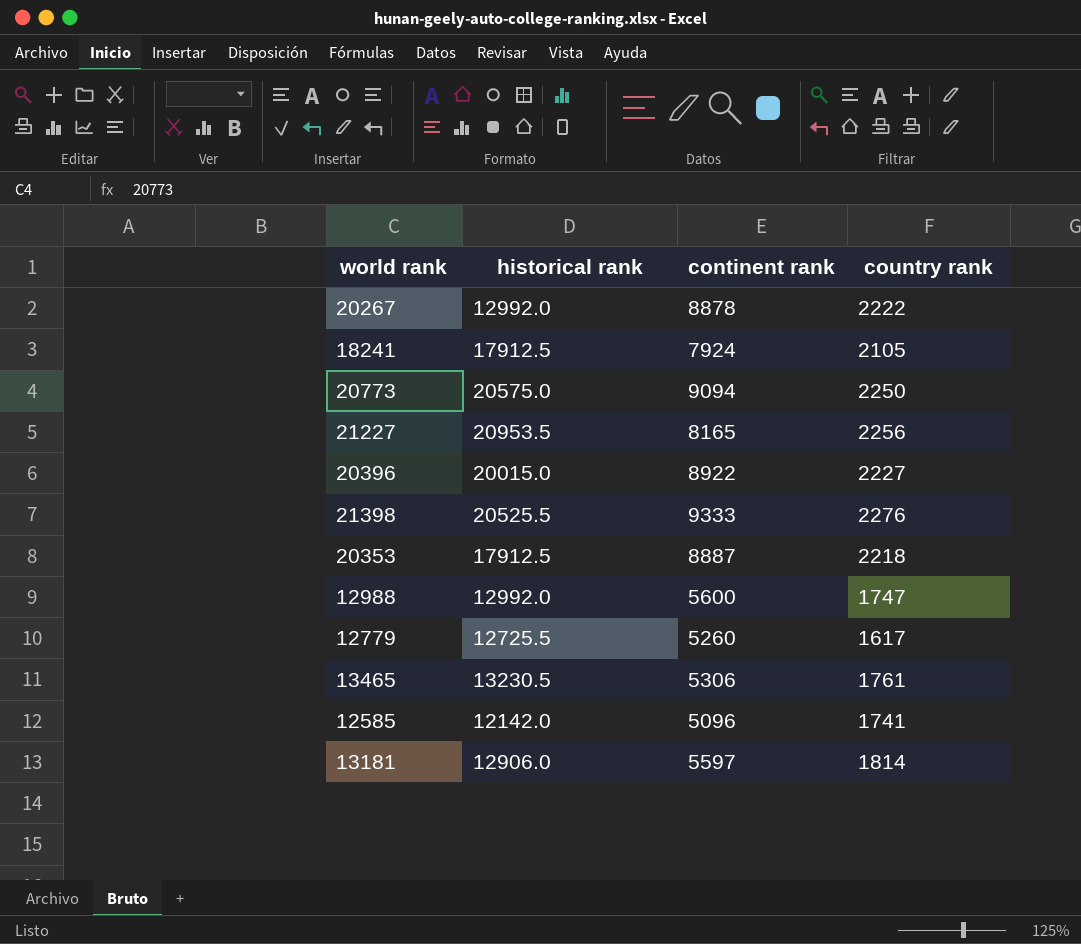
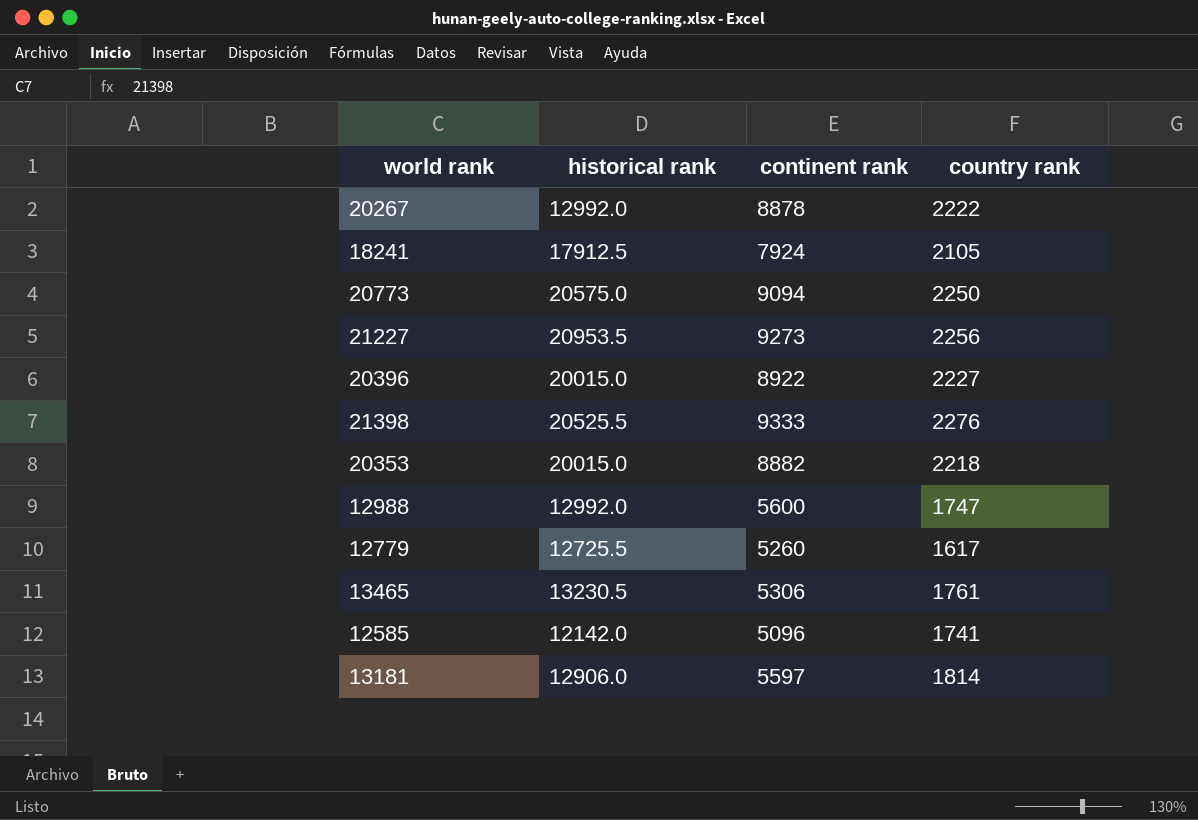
21227 | continent rank: 8165 -> 9273
20353 | historical rank: 17912.5 -> 20015.0
20353 | continent rank: 8887 -> 8882

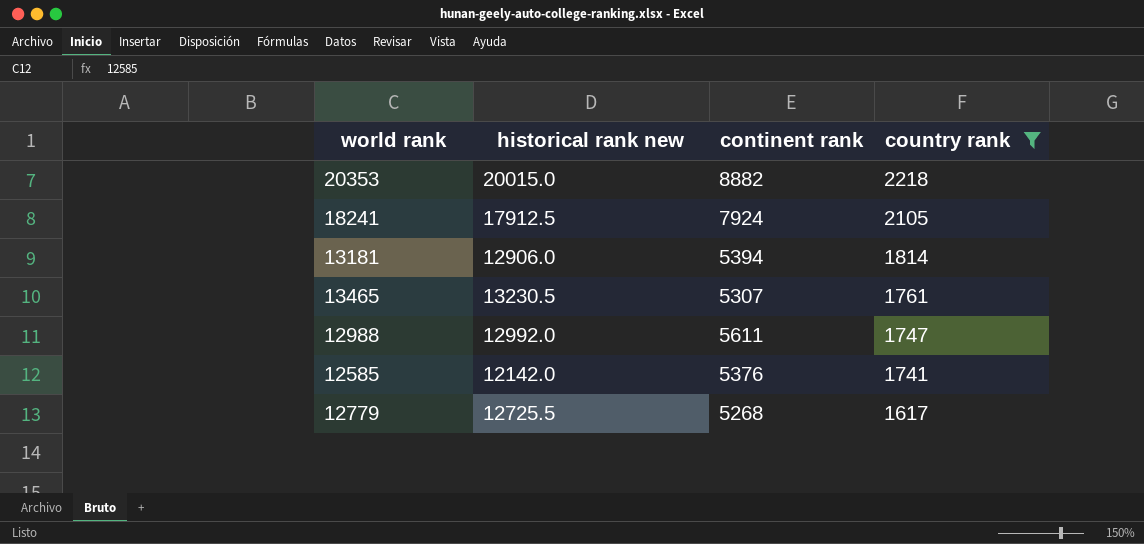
filter: none -> country rank <= 2218
row order: none -> country rank descending
column name: historical rank -> historical rank new
13181 | continent rank: 5597 -> 5394
13465 | continent rank: 5306 -> 5307
12988 | continent rank: 5600 -> 5611
12585 | continent rank: 5096 -> 5376
12779 | continent rank: 5260 -> 5268

